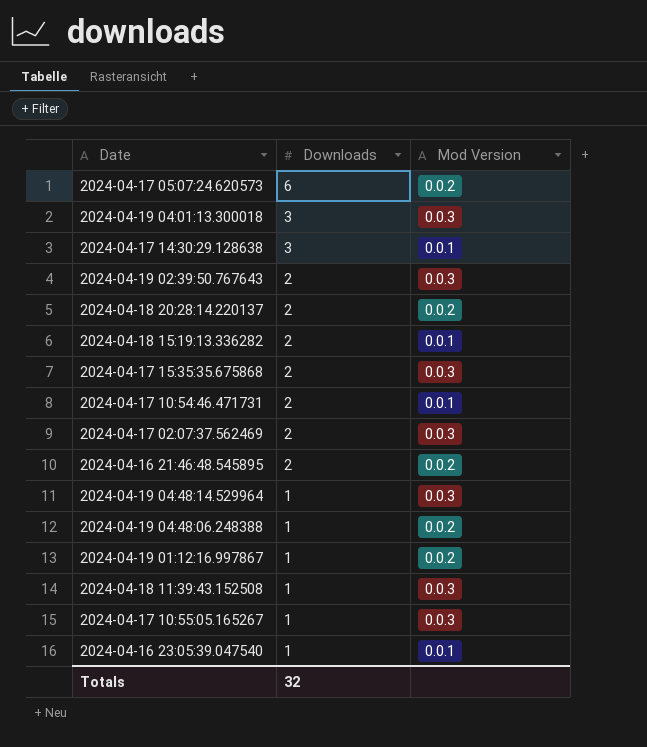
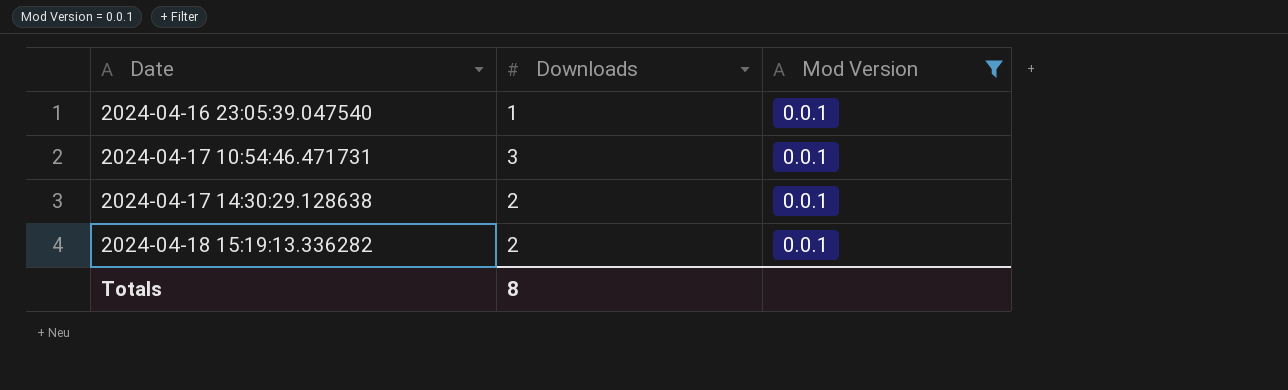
filter: none -> Mod Version = 0.0.1
row order: Downloads descending -> Date ascending
2024-04-17 10:54:46.471731 | Downloads: 2 -> 3
2024-04-17 14:30:29.128638 | Downloads: 3 -> 2
Totals | Downloads: 32 -> 8

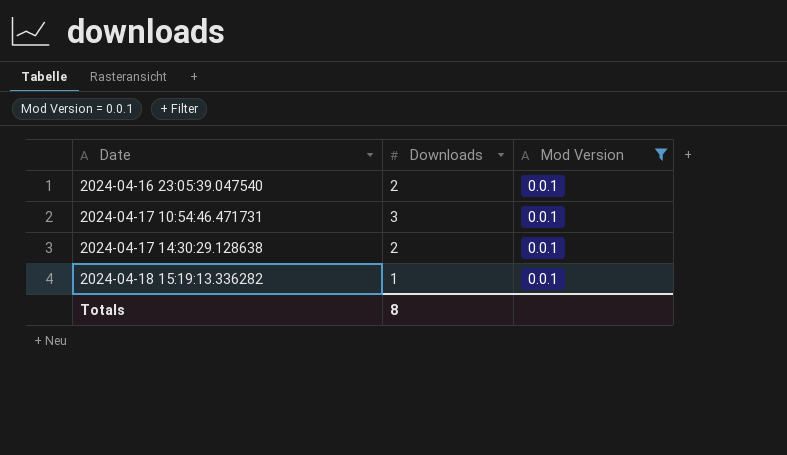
2024-04-16 23:05:39.047540 | Downloads: 1 -> 2
2024-04-18 15:19:13.336282 | Downloads: 2 -> 1

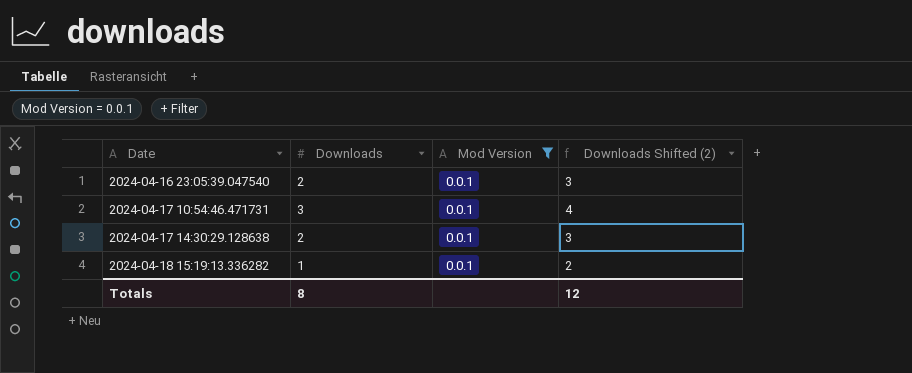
column Downloads Shifted (2) | formula: none -> [Downloads] + 1

